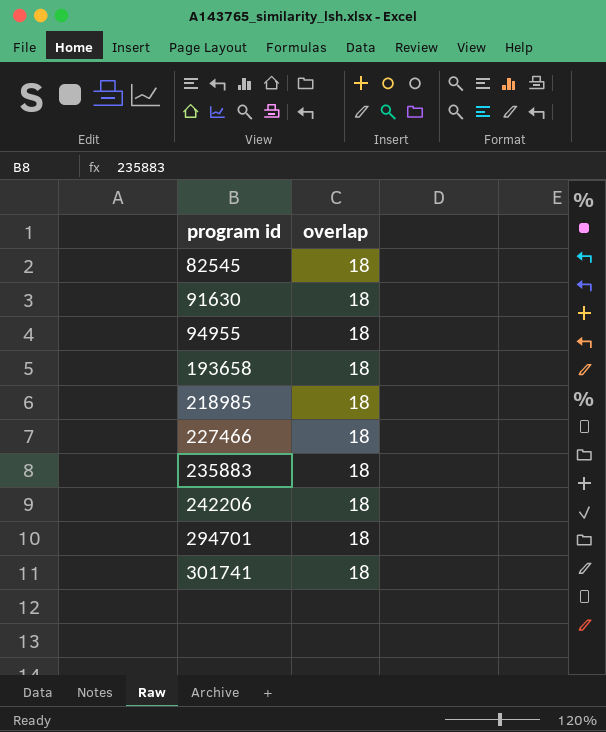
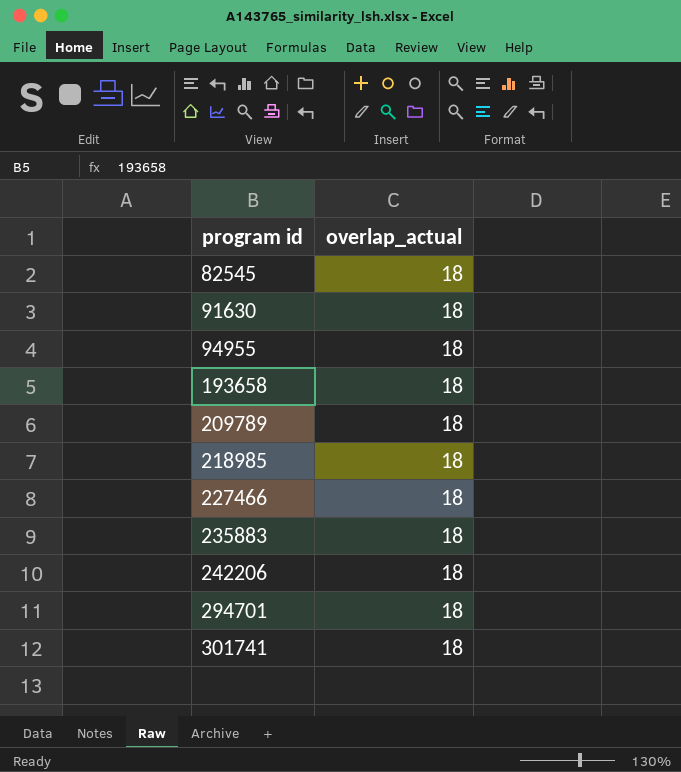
column name: overlap -> overlap_actual
row 209789: none -> 18

